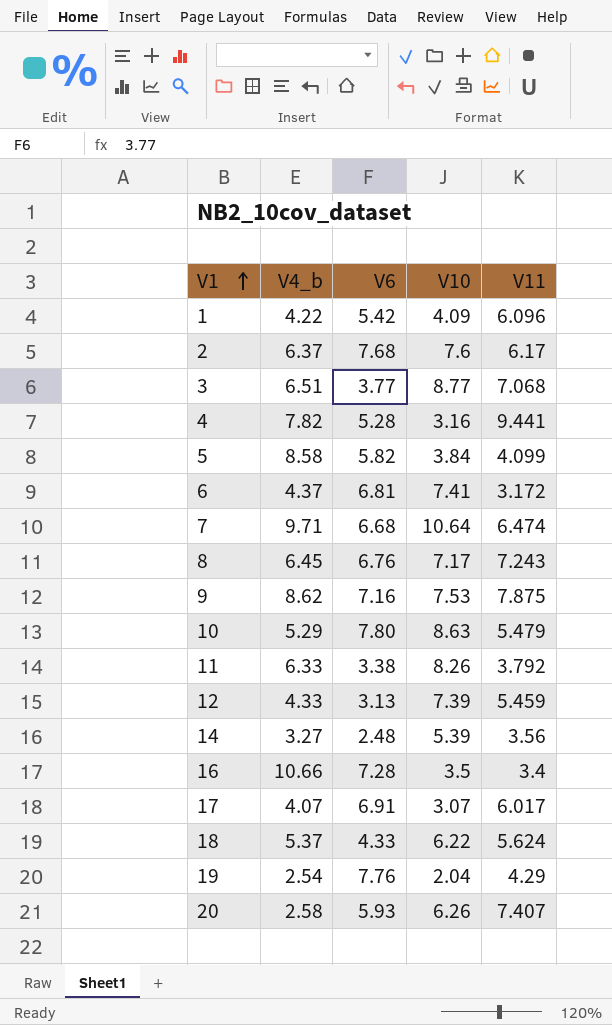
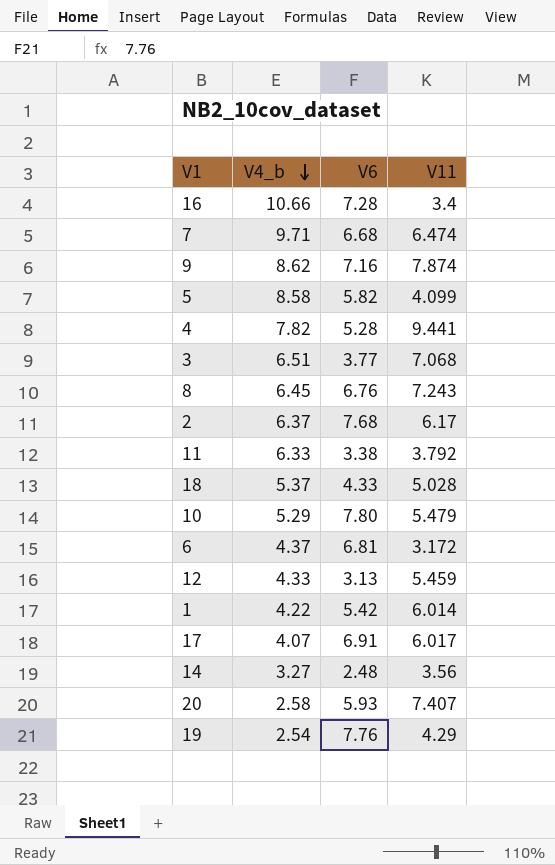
row order: V1 ascending -> V4_b descending
column V10 | position: 4 -> none
9 | V11: 7.875 -> 7.874
18 | V11: 5.624 -> 5.028
1 | V11: 6.096 -> 6.014

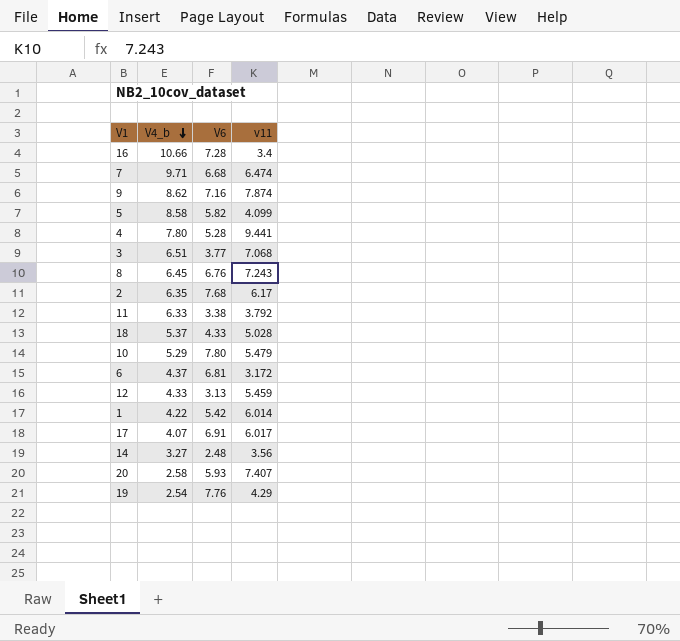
column name: V11 -> v11
4 | V4_b: 7.82 -> 7.80
2 | V4_b: 6.37 -> 6.35

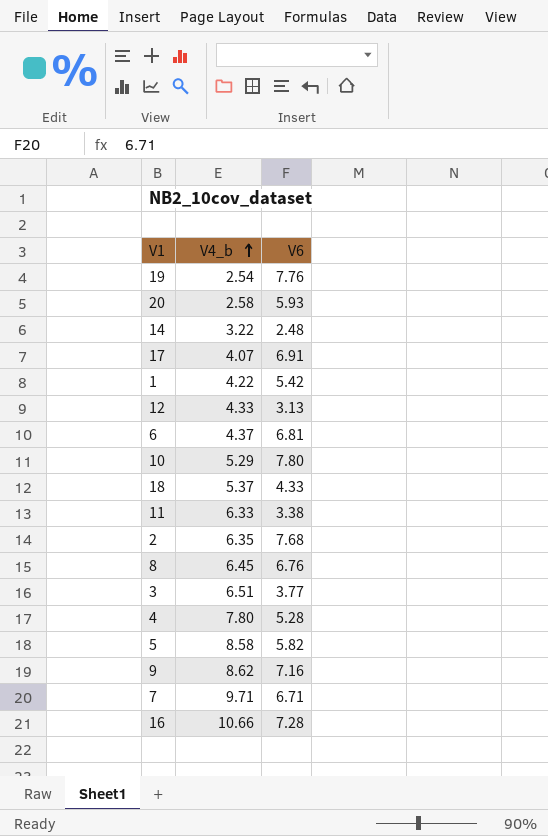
row order: V4_b descending -> V4_b ascending
column v11 | position: 4 -> none
14 | V4_b: 3.27 -> 3.22
7 | V6: 6.68 -> 6.71

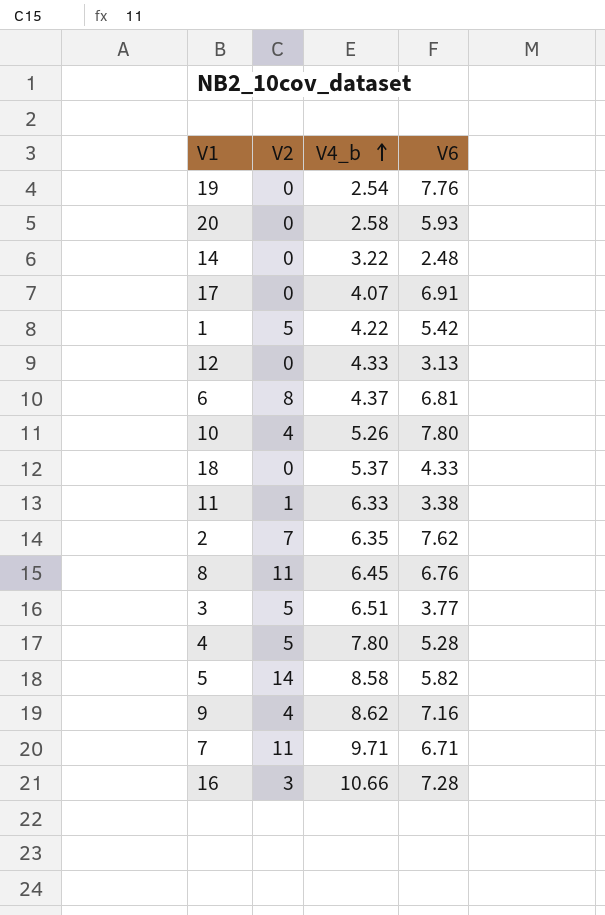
column V2 | position: none -> 2
10 | V4_b: 5.29 -> 5.26
2 | V6: 7.68 -> 7.62

